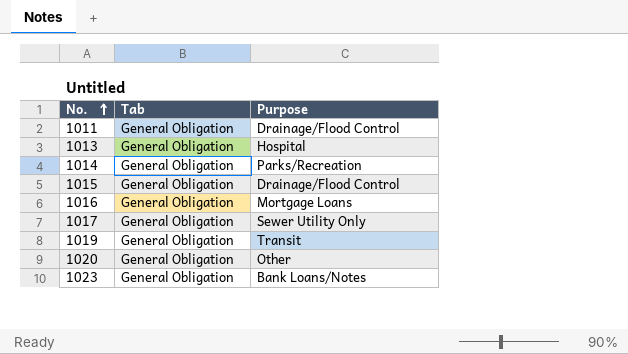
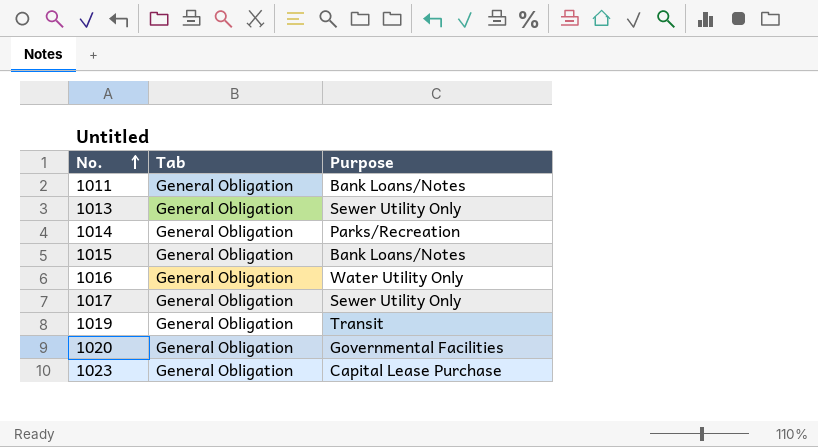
1011 | Purpose: Drainage/Flood Control -> Bank Loans/Notes
1013 | Purpose: Hospital -> Sewer Utility Only
1015 | Purpose: Drainage/Flood Control -> Bank Loans/Notes
1016 | Purpose: Mortgage Loans -> Water Utility Only
1020 | Purpose: Other -> Governmental Facilities
1023 | Purpose: Bank Loans/Notes -> Capital Lease Purchase

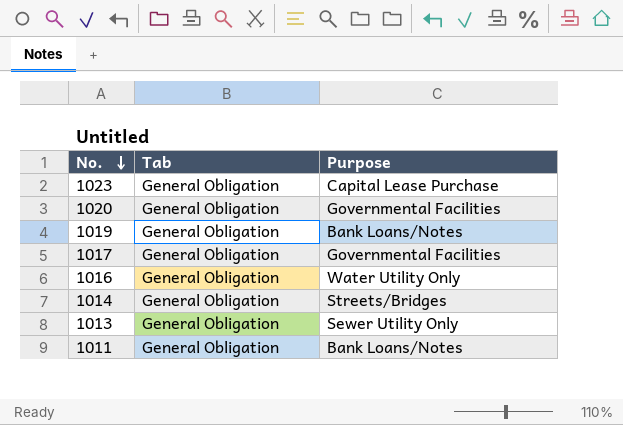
row order: No. ascending -> No. descending
row 1015: General Obligation | Bank Loans/Notes -> none
1019 | Purpose: Transit -> Bank Loans/Notes
1017 | Purpose: Sewer Utility Only -> Governmental Facilities
1014 | Purpose: Parks/Recreation -> Streets/Bridges

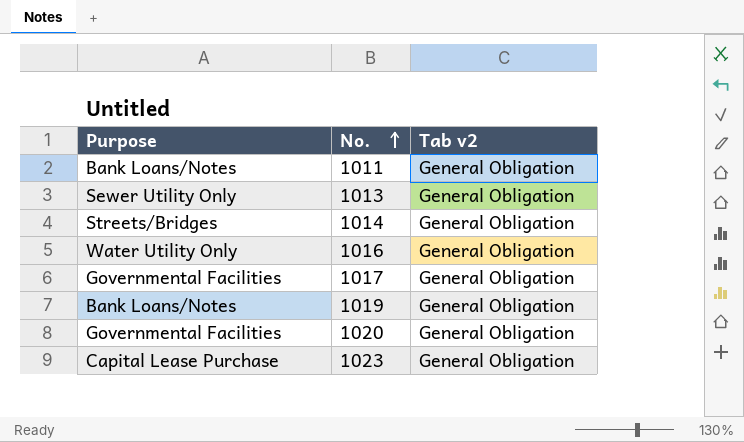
row order: No. descending -> No. ascending
column Purpose | position: 3 -> 1
column name: Tab -> Tab v2

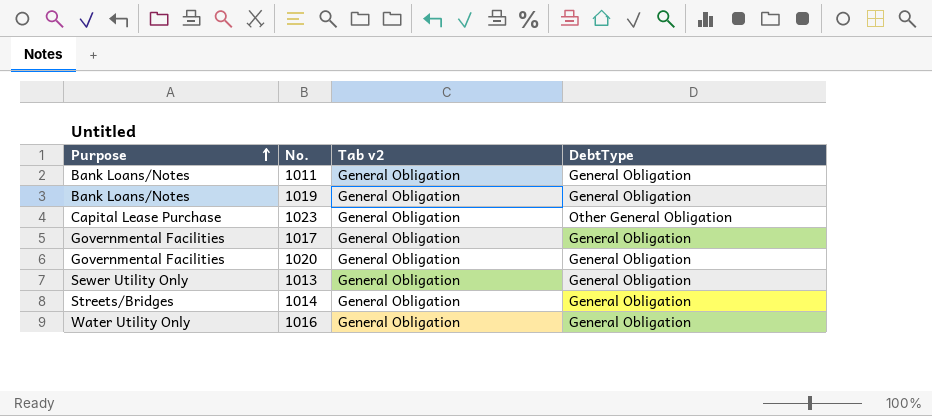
row order: No. ascending -> Purpose ascending
column DebtType | position: none -> 4

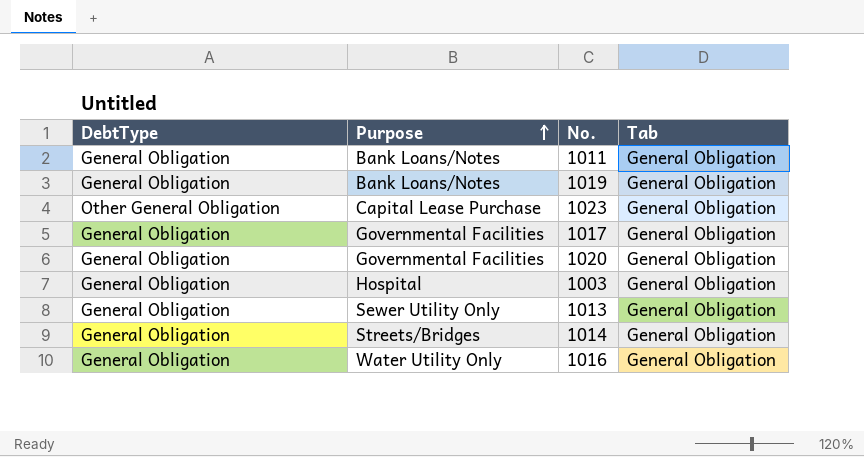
column DebtType | position: 4 -> 1
column name: Tab v2 -> Tab
row 1003: none -> General Obligation | Hospital | General Obligation

